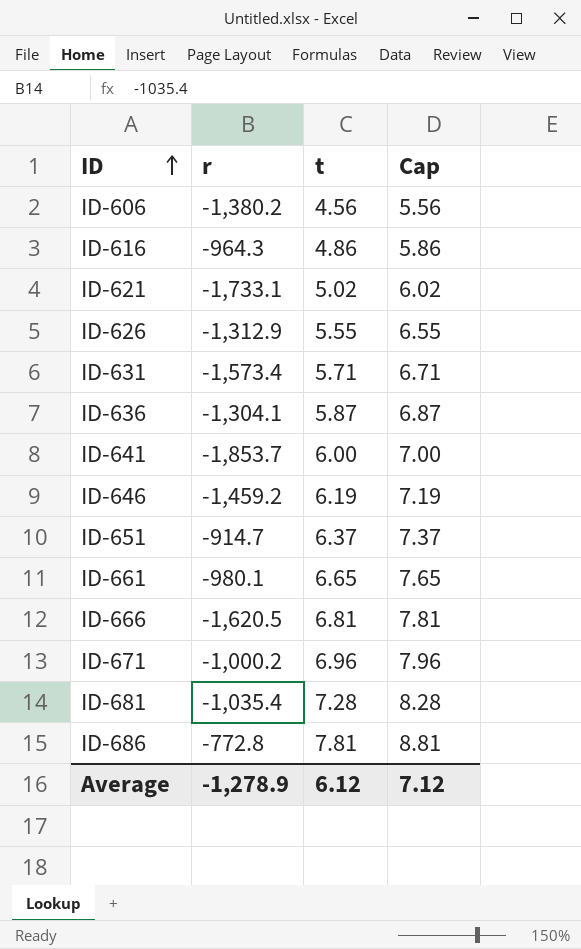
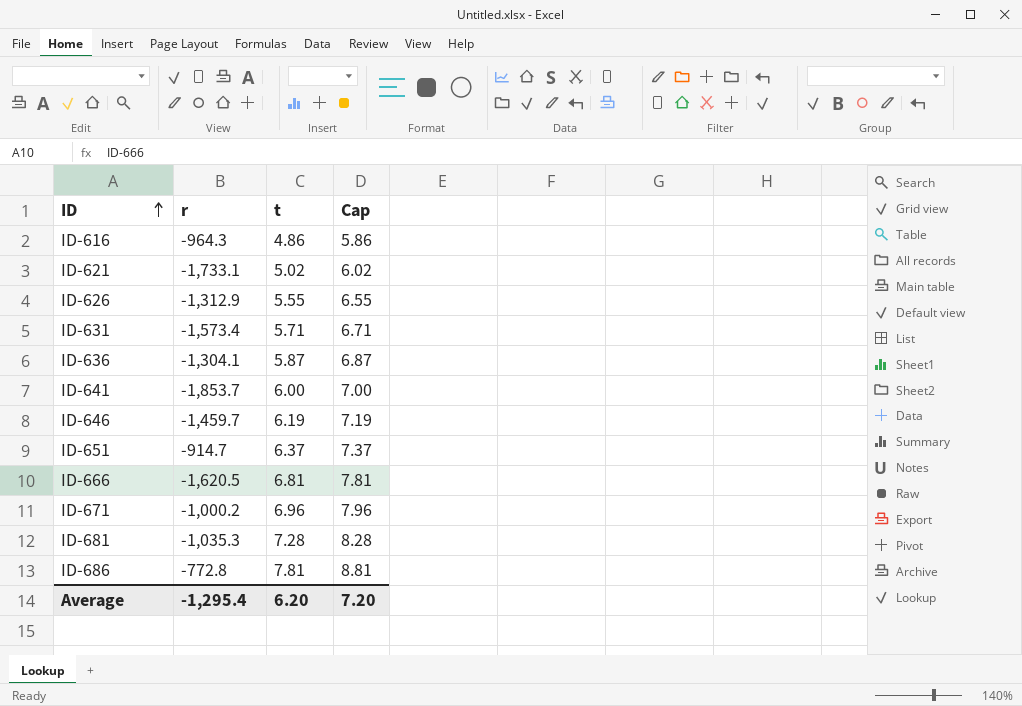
row ID-606: -1,380.2 | 4.56 | 5.56 -> none
row ID-661: -980.1 | 6.65 | 7.65 -> none
ID-646 | r: -1,459.2 -> -1,459.7
ID-681 | r: -1,035.4 -> -1,035.3
Average | r: -1,278.9 -> -1,295.4
Average | t: 6.12 -> 6.20
Average | Cap: 7.12 -> 7.20

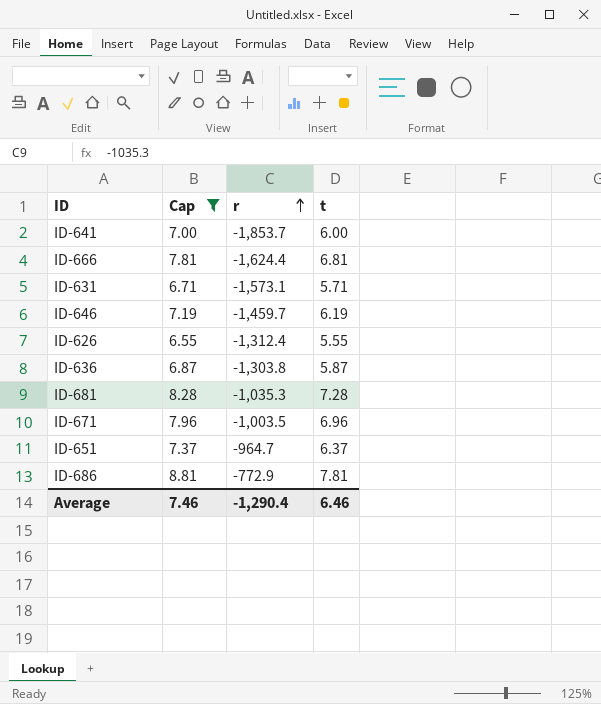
filter: none -> Cap >= 6.55
row order: ID ascending -> r ascending
column Cap | position: 4 -> 2
ID-666 | r: -1,620.5 -> -1,624.4
ID-631 | r: -1,573.4 -> -1,573.1
ID-626 | r: -1,312.9 -> -1,312.4
ID-636 | r: -1,304.1 -> -1,303.8
ID-671 | r: -1,000.2 -> -1,003.5
ID-651 | r: -914.7 -> -964.7
ID-686 | r: -772.8 -> -772.9
Average | Cap: 7.20 -> 7.46
Average | r: -1,295.4 -> -1,290.4
Average | t: 6.20 -> 6.46

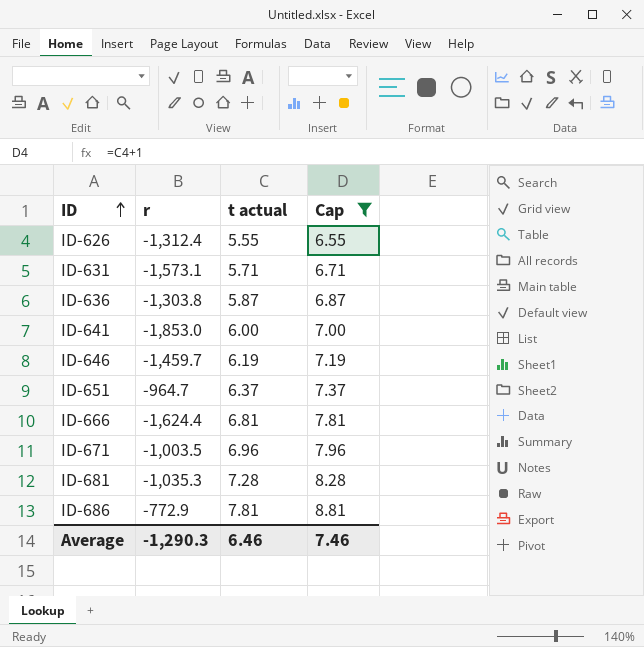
row order: r ascending -> ID ascending
column name: t -> t actual
column Cap | position: 2 -> 4
ID-641 | r: -1,853.7 -> -1,853.0
Average | r: -1,290.4 -> -1,290.3

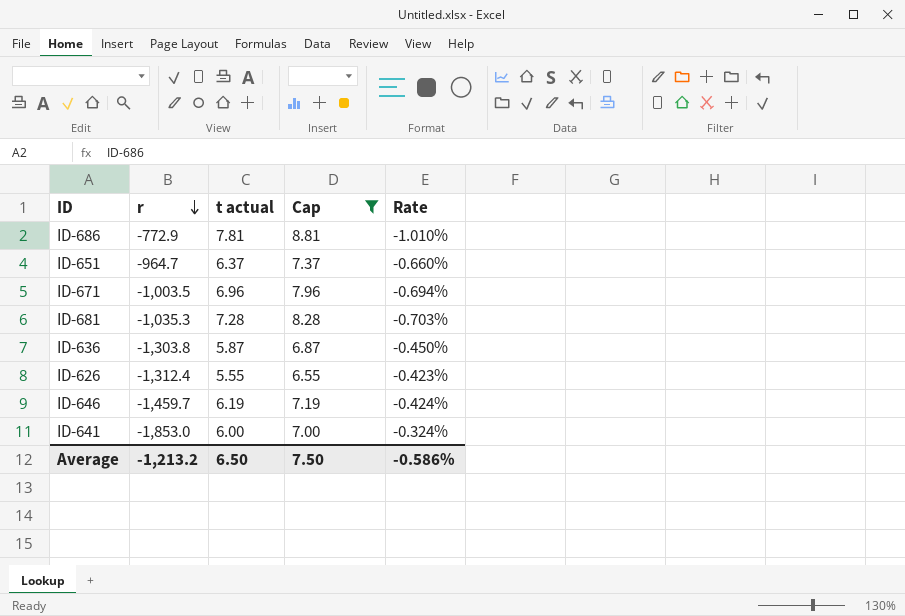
row order: ID ascending -> r descending
column Rate | formula: none -> [t actual] / [r]
row ID-631: -1,573.1 | 5.71 | 6.71 -> none
row ID-666: -1,624.4 | 6.81 | 7.81 -> none
Average | r: -1,290.3 -> -1,213.2
Average | t actual: 6.46 -> 6.50
Average | Cap: 7.46 -> 7.50

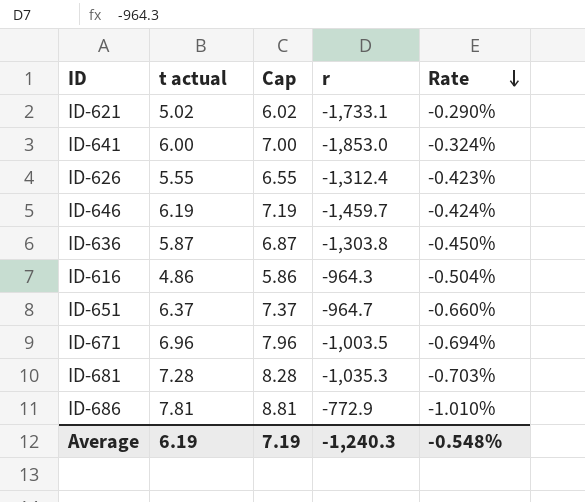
filter: Cap >= 6.55 -> none
row order: r descending -> Rate descending
column r | position: 2 -> 4
Average | t actual: 6.50 -> 6.19
Average | Cap: 7.50 -> 7.19
Average | r: -1,213.2 -> -1,240.3
Average | Rate: -0.586% -> -0.548%

